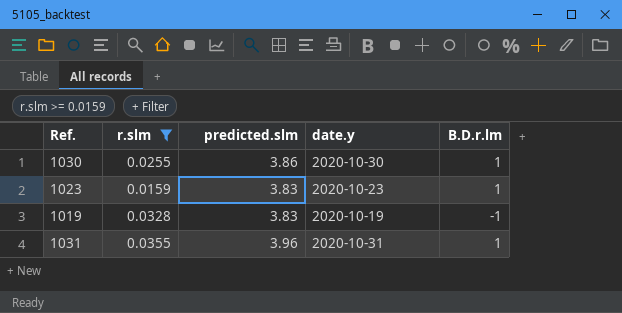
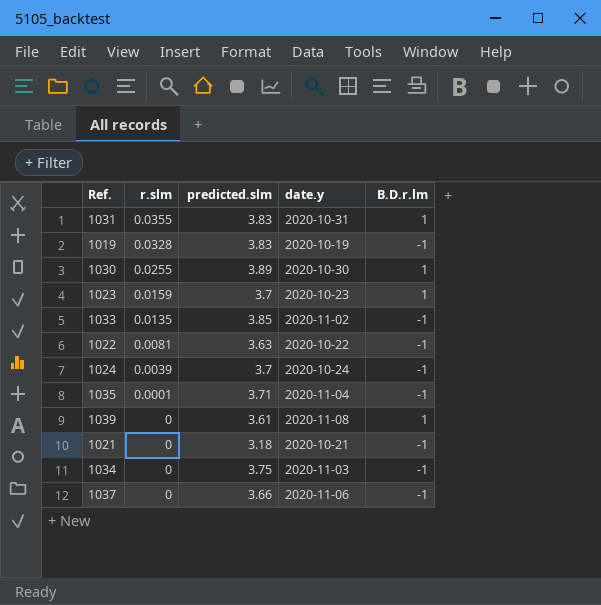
filter: r.slm >= 0.0159 -> none
row order: none -> r.slm descending
1031 | predicted.slm: 3.96 -> 3.83
1030 | predicted.slm: 3.86 -> 3.89
1023 | predicted.slm: 3.83 -> 3.7

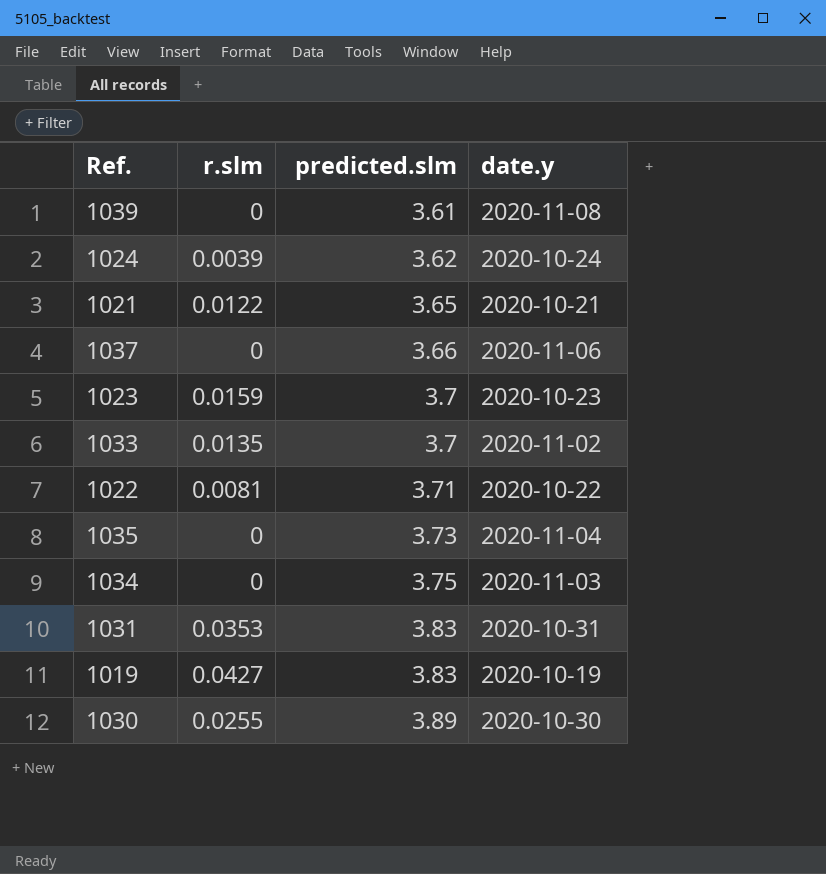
row order: r.slm descending -> predicted.slm ascending
column B.D.r.lm | position: 5 -> none
1024 | predicted.slm: 3.7 -> 3.62
1021 | r.slm: 0 -> 0.0122
1021 | predicted.slm: 3.18 -> 3.65
1033 | predicted.slm: 3.85 -> 3.7
1022 | predicted.slm: 3.63 -> 3.71
1035 | r.slm: 0.0001 -> 0
1035 | predicted.slm: 3.71 -> 3.73
1031 | r.slm: 0.0355 -> 0.0353
1019 | r.slm: 0.0328 -> 0.0427

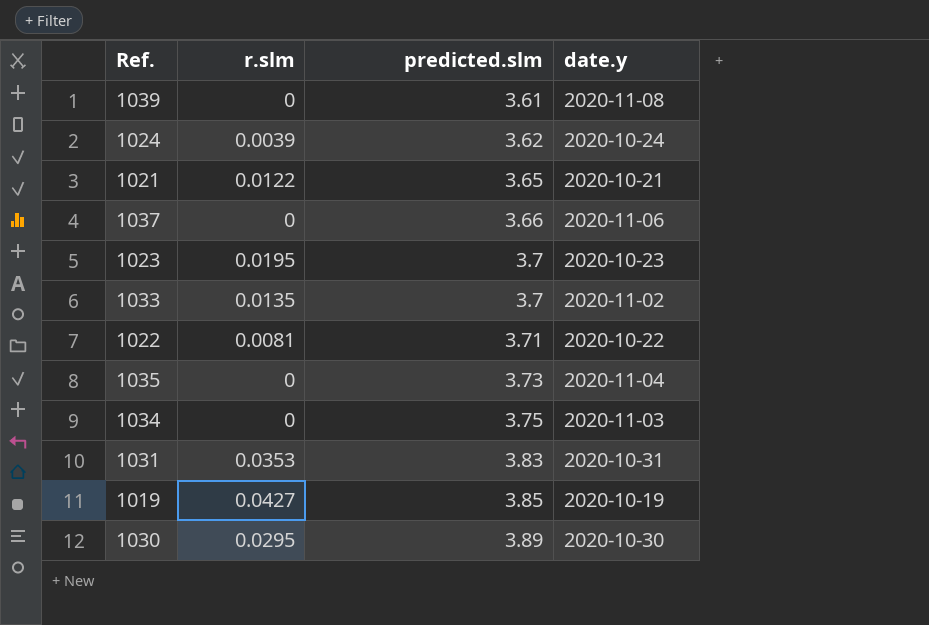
1023 | r.slm: 0.0159 -> 0.0195
1019 | predicted.slm: 3.83 -> 3.85
1030 | r.slm: 0.0255 -> 0.0295

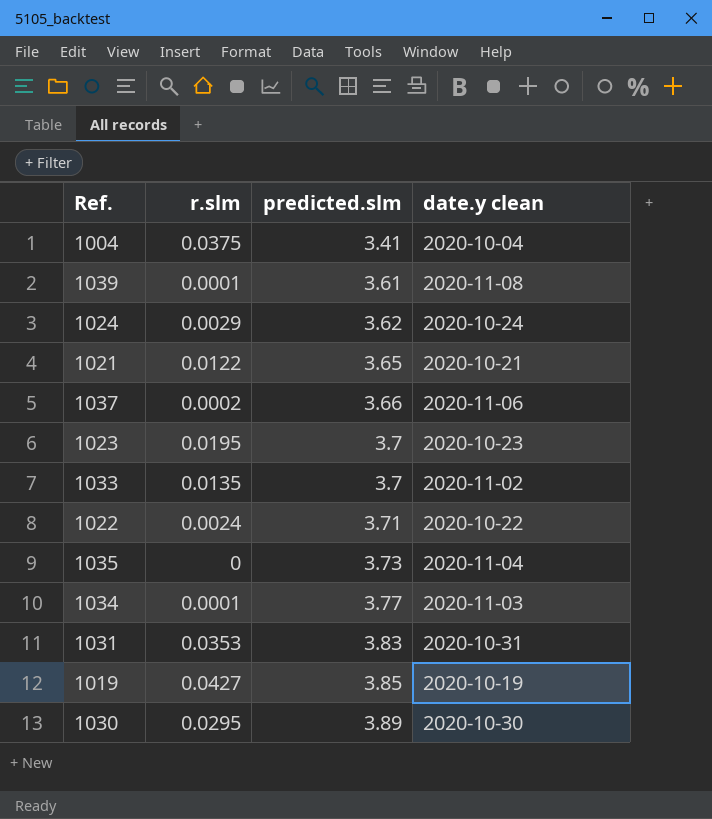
column name: date.y -> date.y clean
row 1004: none -> 0.0375 | 3.41 | 2020-10-04
1039 | r.slm: 0 -> 0.0001
1024 | r.slm: 0.0039 -> 0.0029
1037 | r.slm: 0 -> 0.0002
1022 | r.slm: 0.0081 -> 0.0024
1034 | r.slm: 0 -> 0.0001
1034 | predicted.slm: 3.75 -> 3.77

